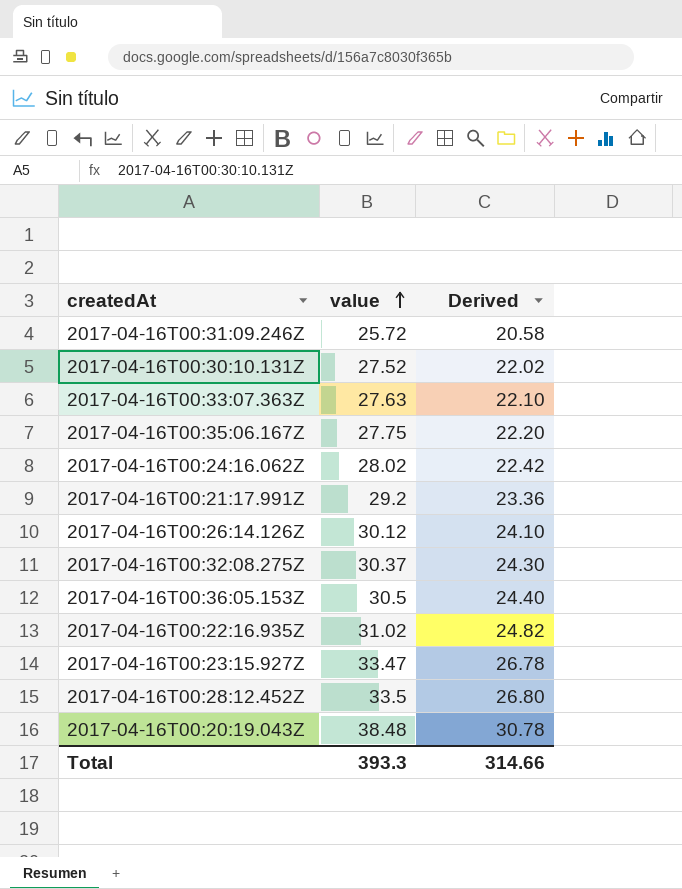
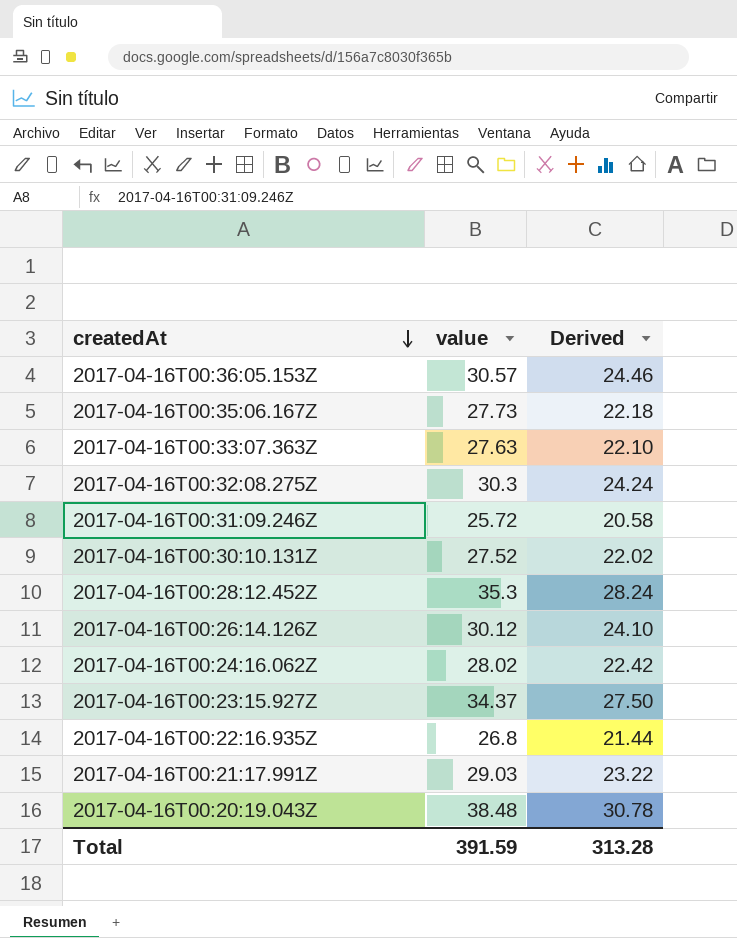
row order: value ascending -> createdAt descending
2017-04-16T00:36:05.153Z | value: 30.5 -> 30.57
2017-04-16T00:36:05.153Z | Derived: 24.40 -> 24.46
2017-04-16T00:35:06.167Z | value: 27.75 -> 27.73
2017-04-16T00:35:06.167Z | Derived: 22.20 -> 22.18
2017-04-16T00:32:08.275Z | value: 30.37 -> 30.3
2017-04-16T00:32:08.275Z | Derived: 24.30 -> 24.24
2017-04-16T00:28:12.452Z | value: 33.5 -> 35.3
2017-04-16T00:28:12.452Z | Derived: 26.80 -> 28.24
2017-04-16T00:23:15.927Z | value: 33.47 -> 34.37
2017-04-16T00:23:15.927Z | Derived: 26.78 -> 27.50
2017-04-16T00:22:16.935Z | value: 31.02 -> 26.8
2017-04-16T00:22:16.935Z | Derived: 24.82 -> 21.44
2017-04-16T00:21:17.991Z | value: 29.2 -> 29.03
2017-04-16T00:21:17.991Z | Derived: 23.36 -> 23.22
Total | value: 393.3 -> 391.59
Total | Derived: 314.66 -> 313.28

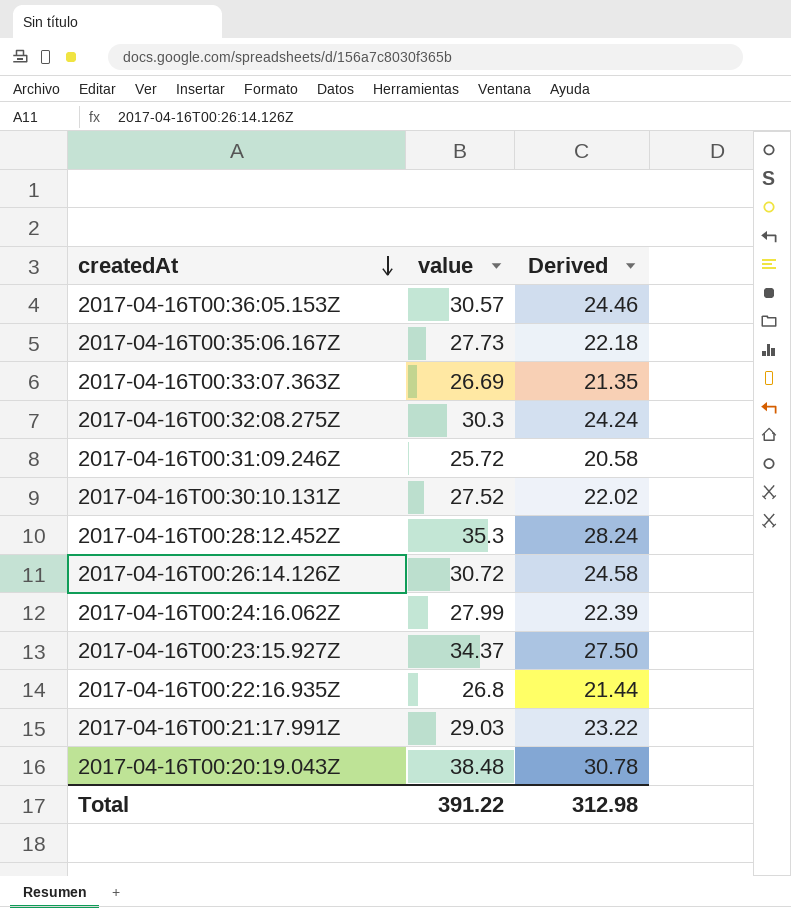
2017-04-16T00:33:07.363Z | value: 27.63 -> 26.69
2017-04-16T00:33:07.363Z | Derived: 22.10 -> 21.35
2017-04-16T00:26:14.126Z | value: 30.12 -> 30.72
2017-04-16T00:26:14.126Z | Derived: 24.10 -> 24.58
2017-04-16T00:24:16.062Z | value: 28.02 -> 27.99
2017-04-16T00:24:16.062Z | Derived: 22.42 -> 22.39
Total | value: 391.59 -> 391.22
Total | Derived: 313.28 -> 312.98

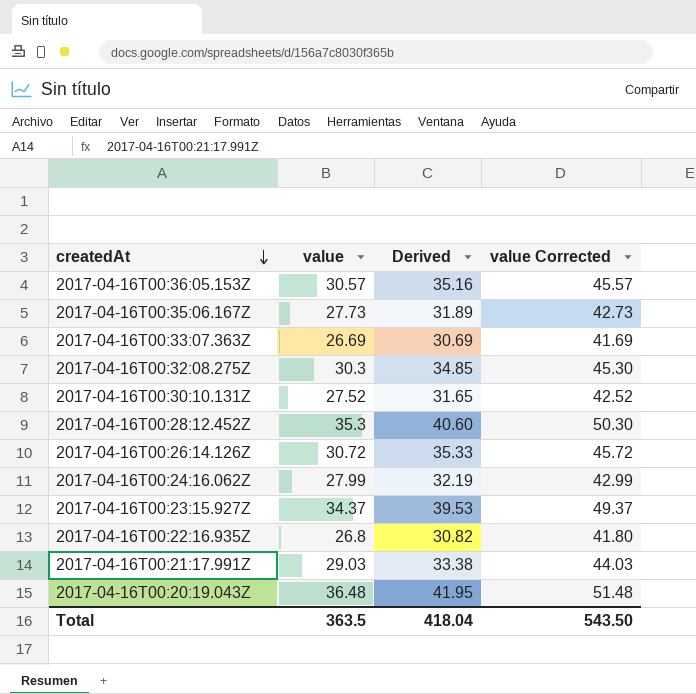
column Derived | formula: [value] * 0.8 -> [value] * 1.15
column value Corrected | formula: none -> [value] + 15
row 2017-04-16T00:31:09.246Z: 25.72 | 20.58 -> none
2017-04-16T00:20:19.043Z | value: 38.48 -> 36.48
Total | value: 391.22 -> 363.5
Total | Derived: 312.98 -> 418.04

